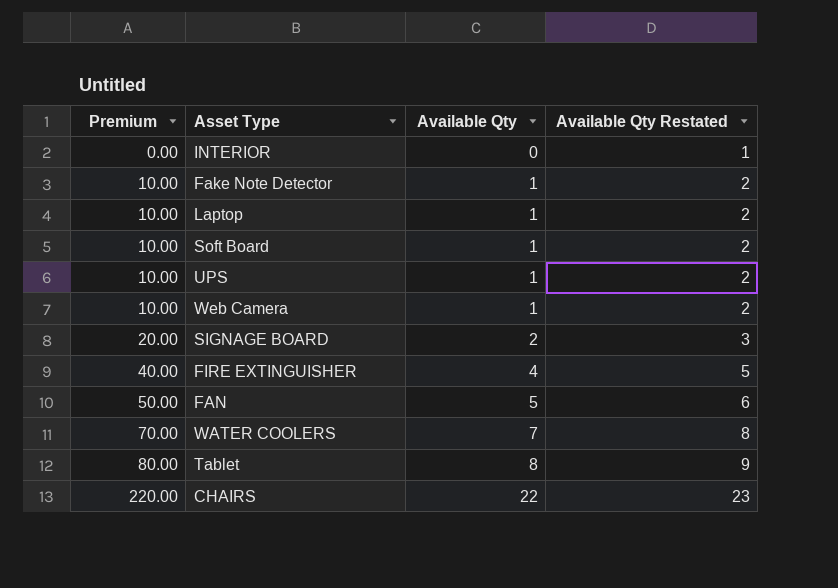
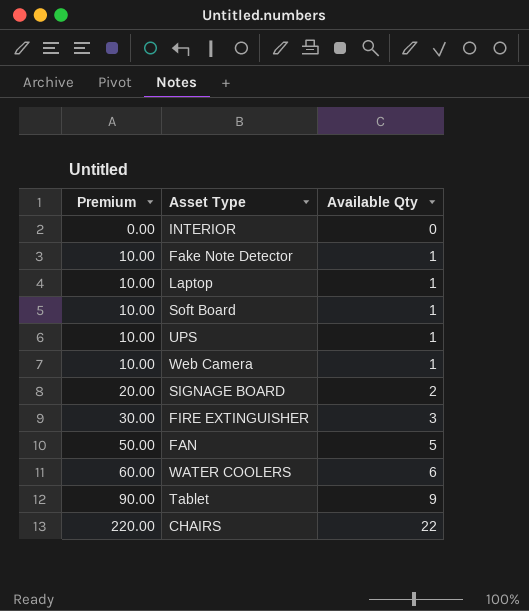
column Available Qty Restated | formula: [Available Qty] + 1 -> none
FIRE EXTINGUISHER | Premium: 40.00 -> 30.00
FIRE EXTINGUISHER | Available Qty: 4 -> 3
WATER COOLERS | Premium: 70.00 -> 60.00
WATER COOLERS | Available Qty: 7 -> 6
Tablet | Premium: 80.00 -> 90.00
Tablet | Available Qty: 8 -> 9

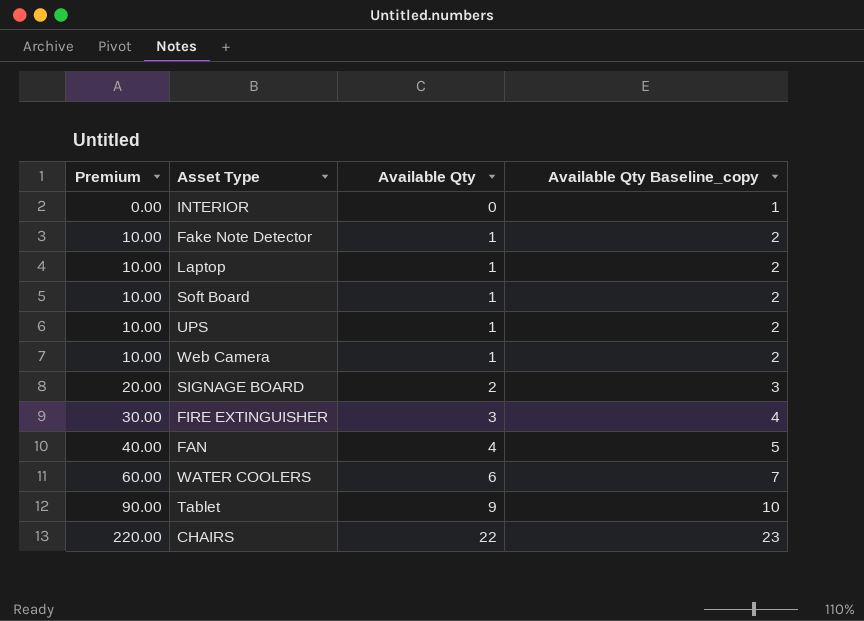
column Available Qty Baseline_copy | formula: none -> [Available Qty] + 1
FAN | Premium: 50.00 -> 40.00
FAN | Available Qty: 5 -> 4

